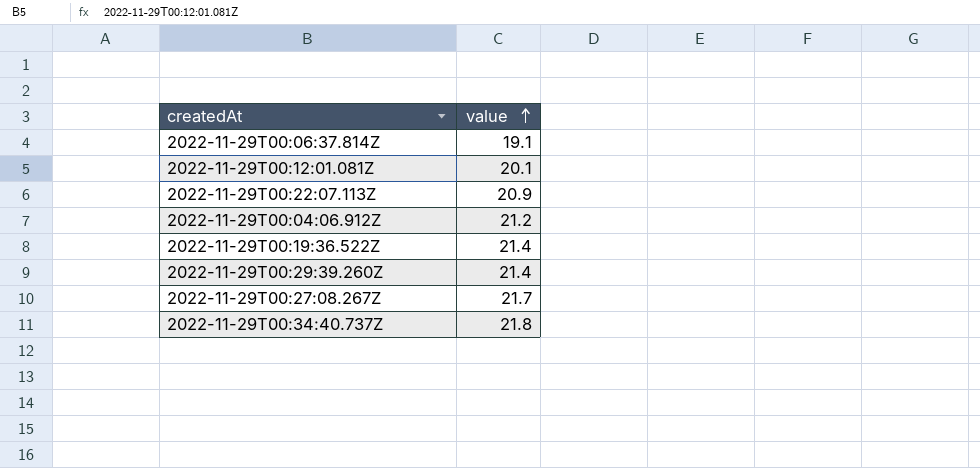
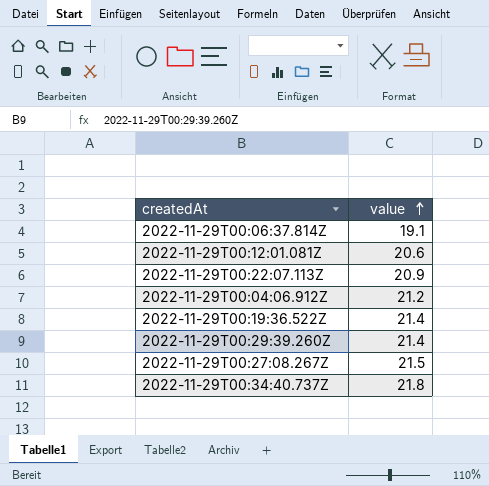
2022-11-29T00:12:01.081Z | value: 20.1 -> 20.6
2022-11-29T00:27:08.267Z | value: 21.7 -> 21.5

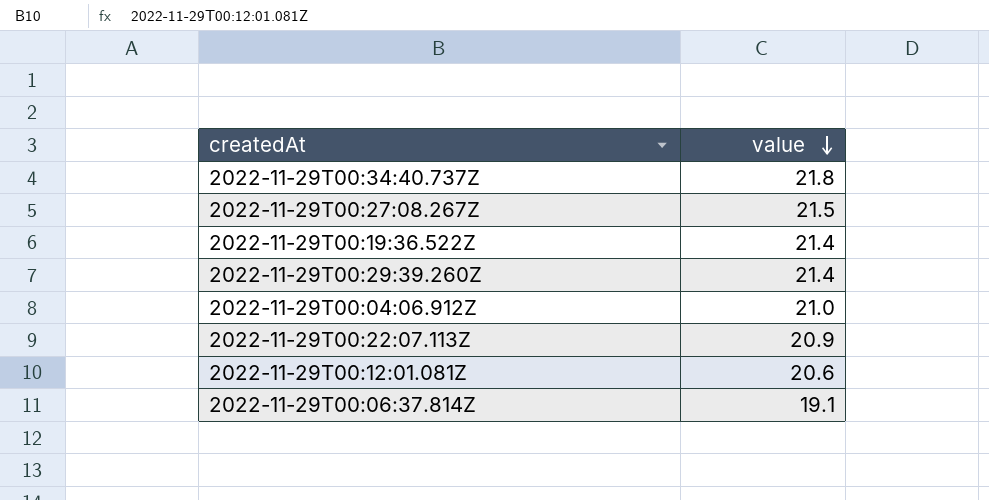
row order: value ascending -> value descending
2022-11-29T00:04:06.912Z | value: 21.2 -> 21.0

